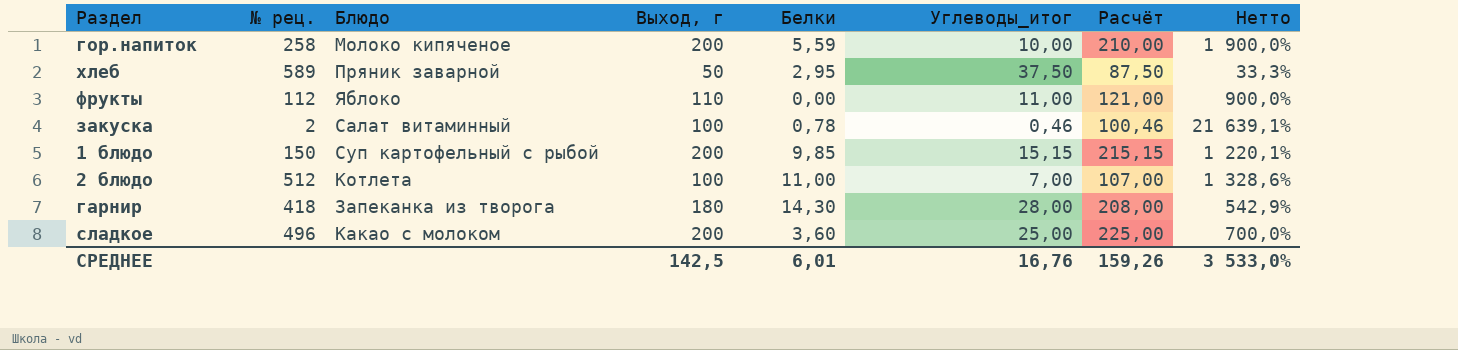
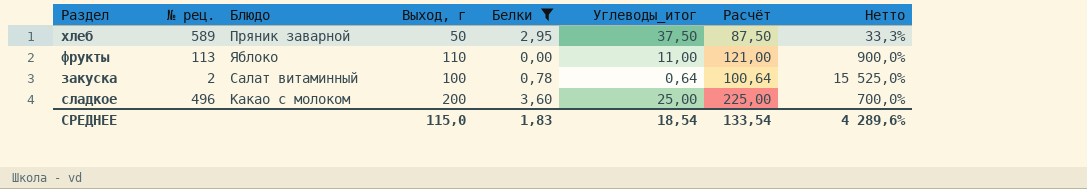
filter: none -> Белки <= 3,60
фрукты | № рец.: 112 -> 113
закуска | Углеводы_итог: 0,46 -> 0,64
закуска | Расчёт: 100,46 -> 100,64
закуска | Нетто: 21 639,1% -> 15 525,0%
СРЕДНЕЕ | Выход, г: 142,5 -> 115,0
СРЕДНЕЕ | Белки: 6,01 -> 1,83
СРЕДНЕЕ | Углеводы_итог: 16,76 -> 18,54
СРЕДНЕЕ | Расчёт: 159,26 -> 133,54
СРЕДНЕЕ | Нетто: 3 533,0% -> 4 289,6%

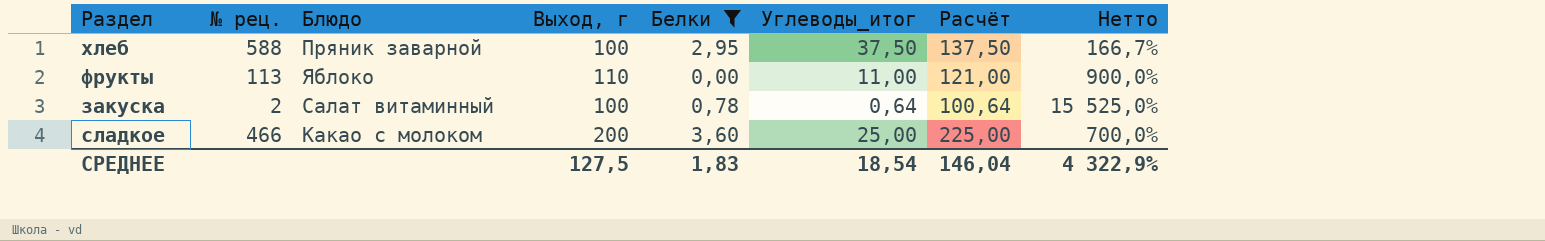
хлеб | № рец.: 589 -> 588
хлеб | Выход, г: 50 -> 100
хлеб | Расчёт: 87,50 -> 137,50
хлеб | Нетто: 33,3% -> 166,7%
сладкое | № рец.: 496 -> 466
СРЕДНЕЕ | Выход, г: 115,0 -> 127,5
СРЕДНЕЕ | Расчёт: 133,54 -> 146,04
СРЕДНЕЕ | Нетто: 4 289,6% -> 4 322,9%

